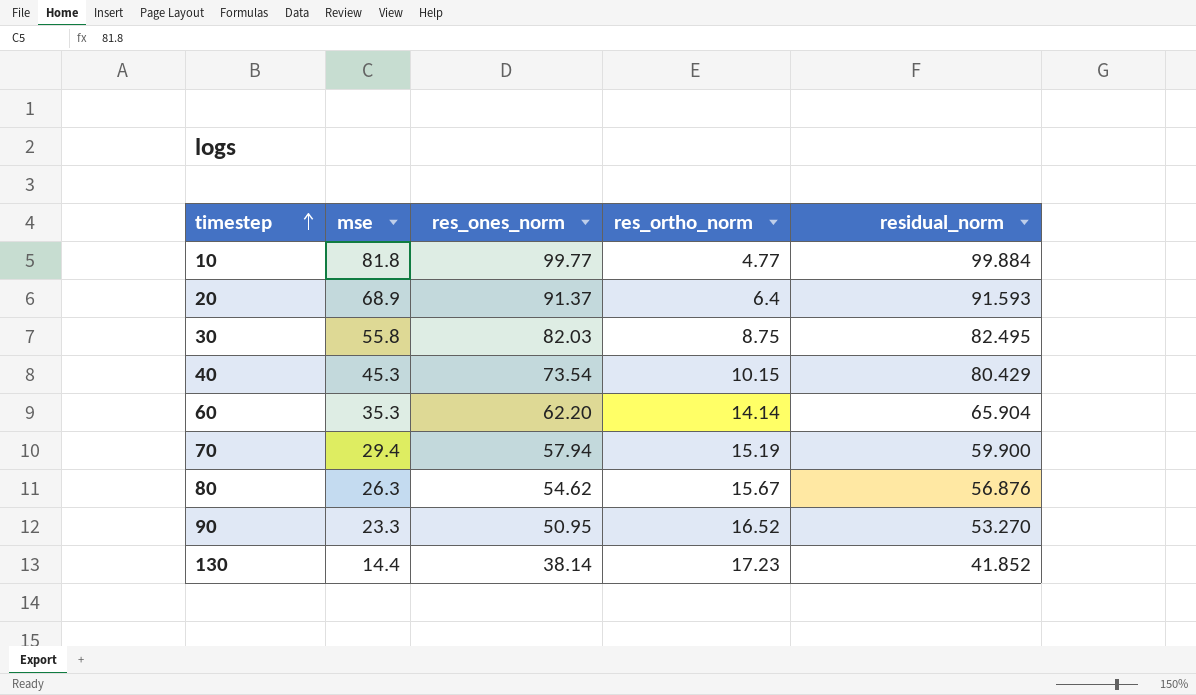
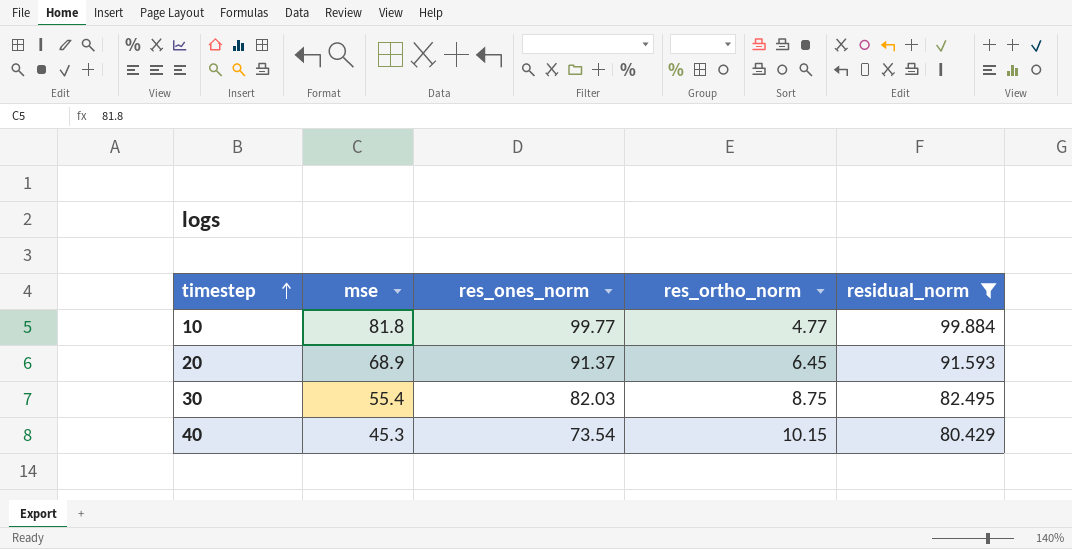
filter: none -> residual_norm >= 80.429
20 | res_ortho_norm: 6.4 -> 6.45
30 | mse: 55.8 -> 55.4

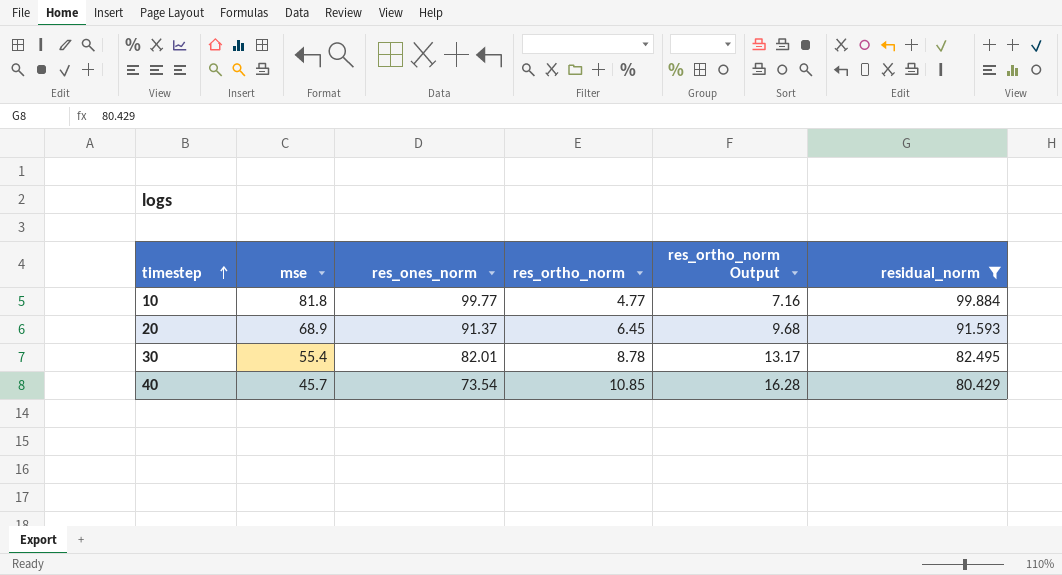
column res_ortho_norm Output | formula: none -> [res_ortho_norm] * 1.5
30 | res_ones_norm: 82.03 -> 82.01
30 | res_ortho_norm: 8.75 -> 8.78
40 | mse: 45.3 -> 45.7
40 | res_ortho_norm: 10.15 -> 10.85

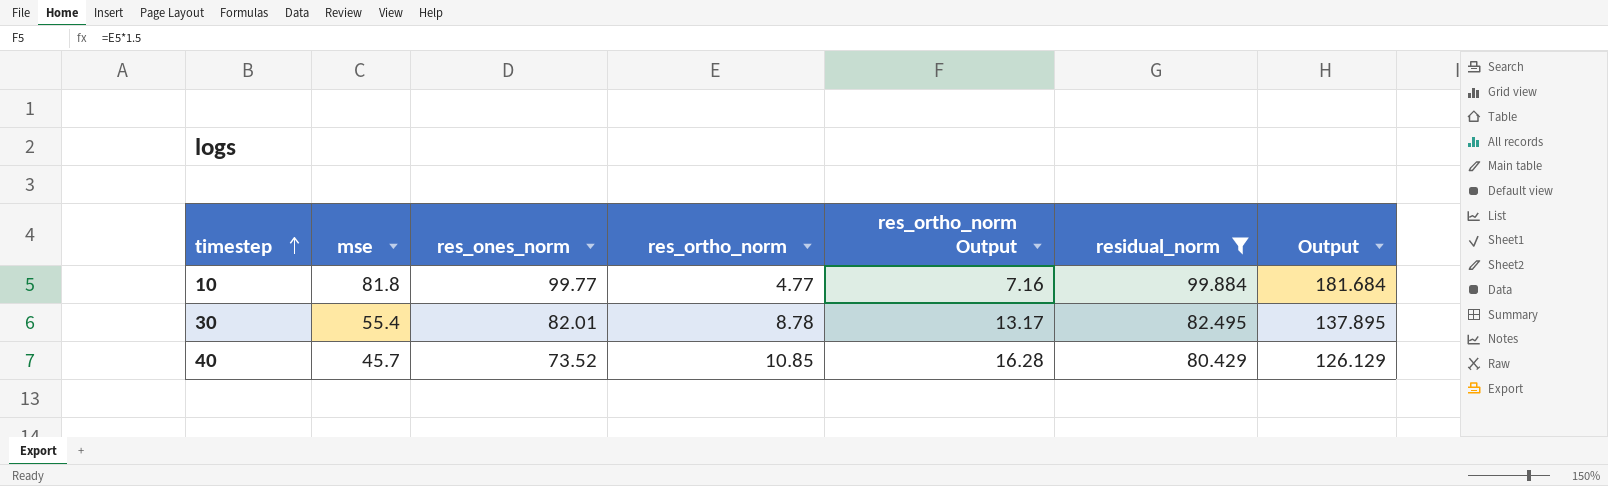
column Output | formula: none -> [mse] + [residual_norm]
row 20: 68.9 | 91.37 | 6.45 | 9.68 | 91.593 -> none
40 | res_ones_norm: 73.54 -> 73.52

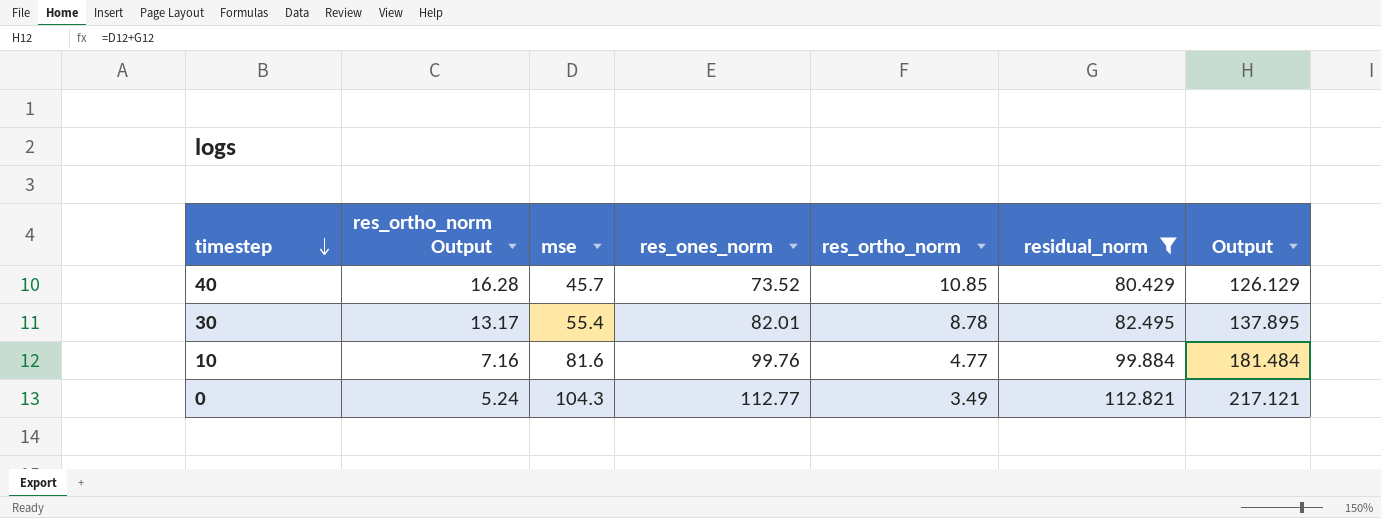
row order: timestep ascending -> timestep descending
column res_ortho_norm Output | position: 5 -> 2
10 | mse: 81.8 -> 81.6
10 | res_ones_norm: 99.77 -> 99.76
10 | Output: 181.684 -> 181.484
row 0: none -> 5.24 | 104.3 | 112.77 | 3.49 | 112.821 | 217.121

